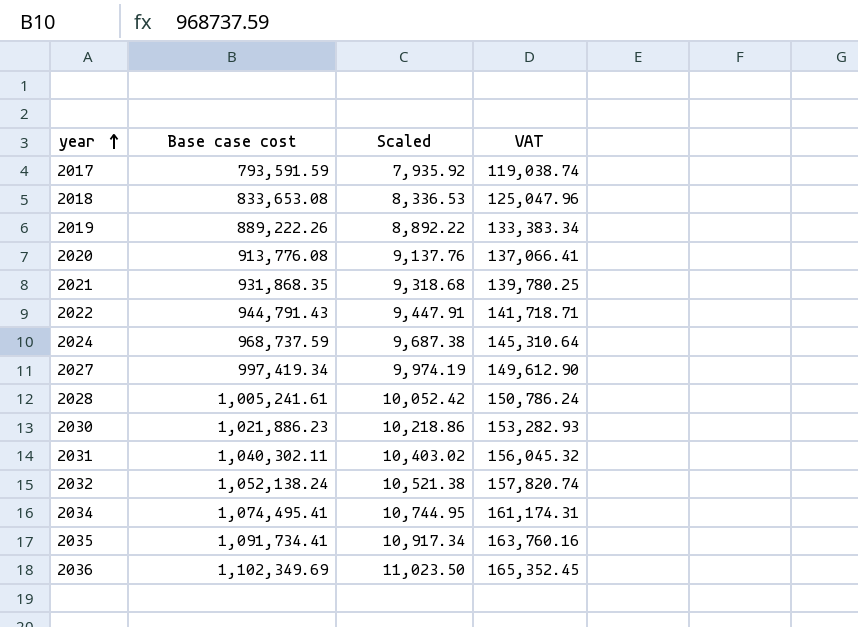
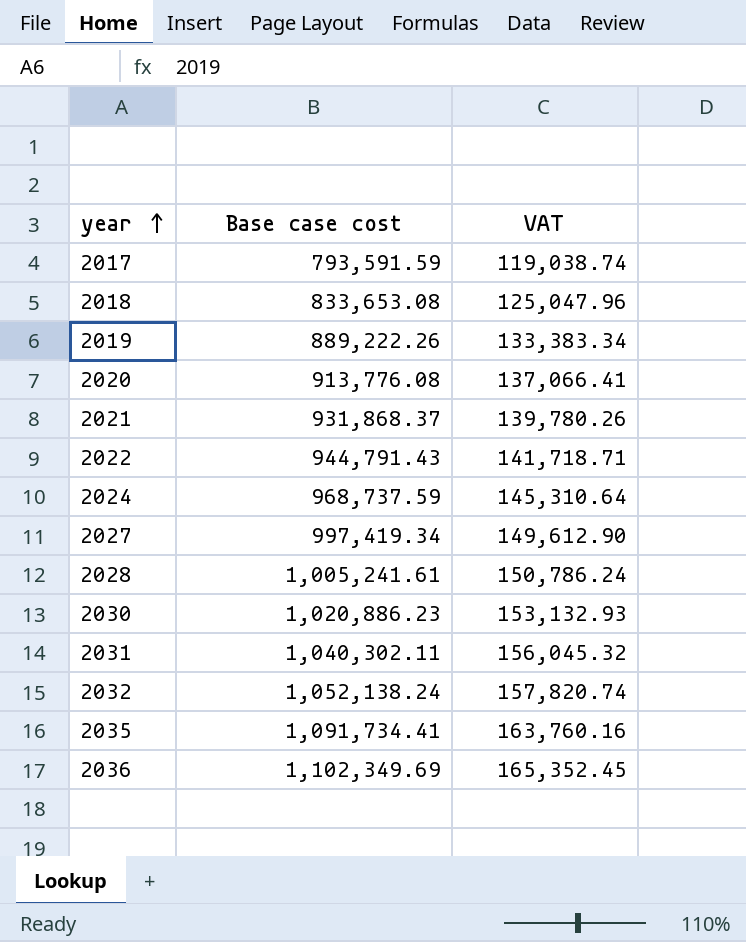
column Scaled | formula: [Base case cost] * 0.01 -> none
row 2034: 1,074,495.41 | 10,744.95 | 161,174.31 -> none
2021 | Base case cost: 931,868.35 -> 931,868.37
2021 | VAT: 139,780.25 -> 139,780.26
2030 | Base case cost: 1,021,886.23 -> 1,020,886.23
2030 | VAT: 153,282.93 -> 153,132.93

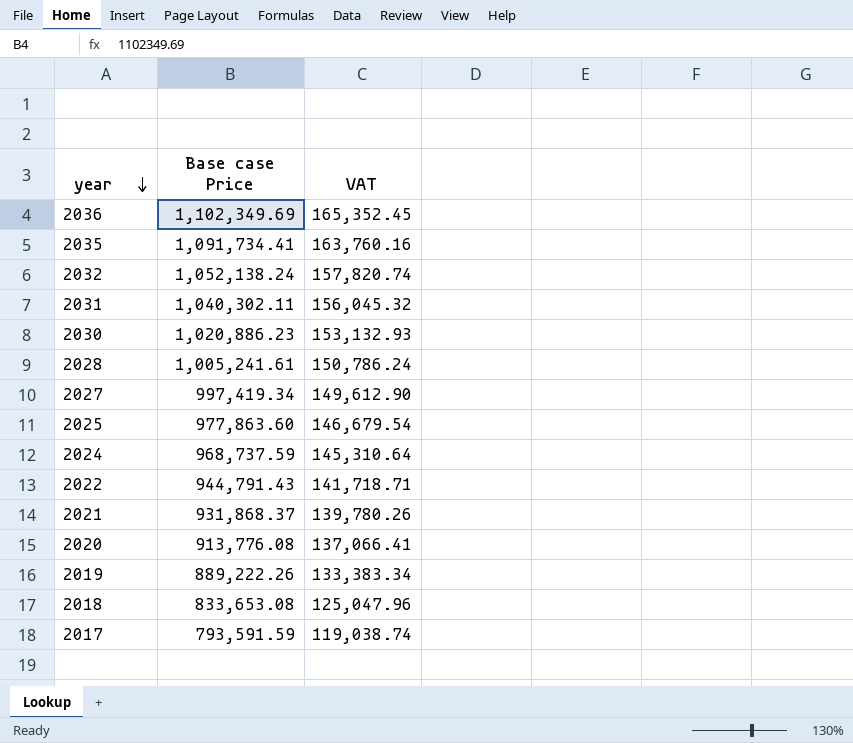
row order: year ascending -> year descending
column name: Base case cost -> Base case Price
row 2025: none -> 977,863.60 | 146,679.54

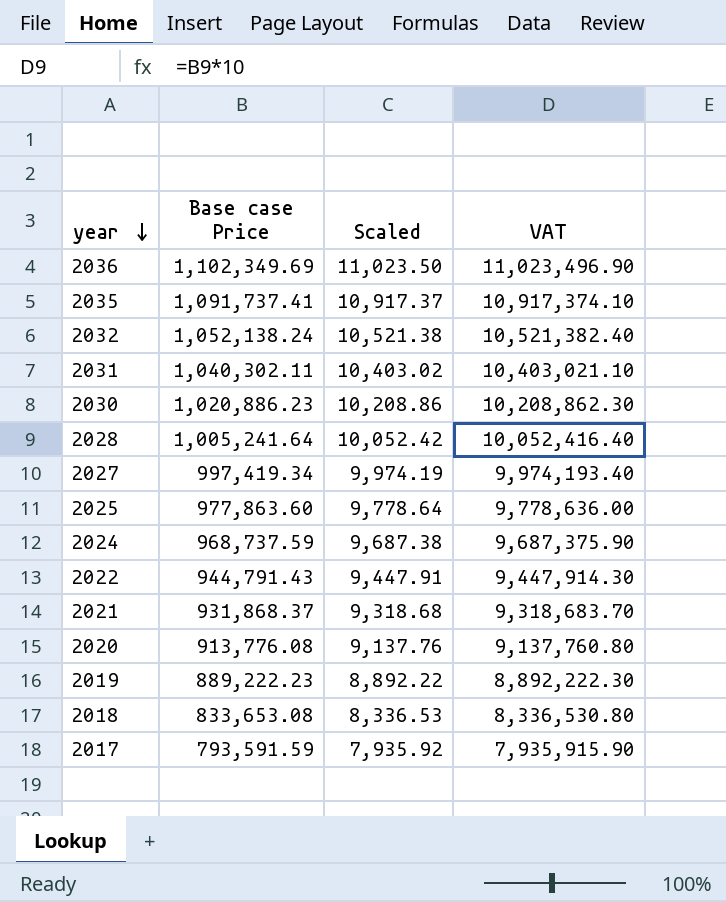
column Scaled | formula: none -> [Base case Price] * 0.01
column VAT | formula: [Base case Price] * 0.15 -> [Base case Price] * 10
2035 | Base case Price: 1,091,734.41 -> 1,091,737.41
2028 | Base case Price: 1,005,241.61 -> 1,005,241.64
2019 | Base case Price: 889,222.26 -> 889,222.23

